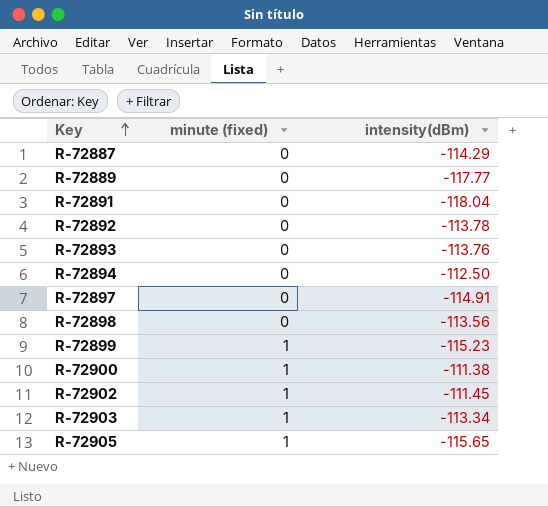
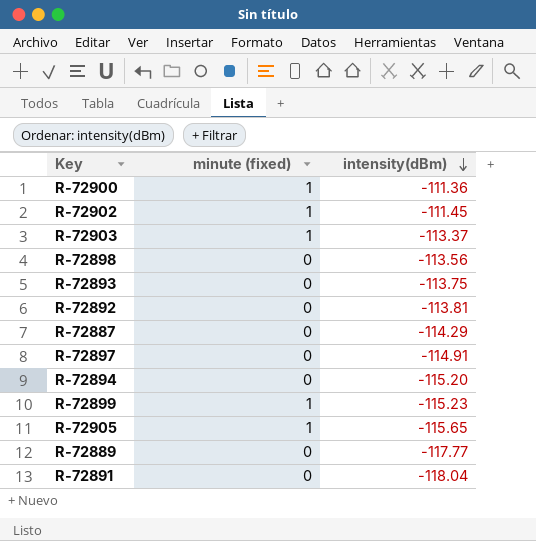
row order: Key ascending -> intensity(dBm) descending
R-72900 | intensity(dBm): -111.38 -> -111.36
R-72903 | intensity(dBm): -113.34 -> -113.37
R-72893 | intensity(dBm): -113.76 -> -113.75
R-72892 | intensity(dBm): -113.78 -> -113.81
R-72894 | intensity(dBm): -112.50 -> -115.20

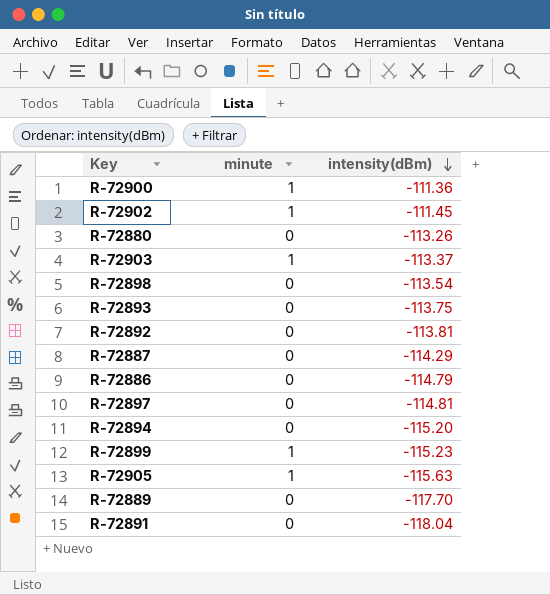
column name: minute (fixed) -> minute
row R-72880: none -> 0 | -113.26
R-72898 | intensity(dBm): -113.56 -> -113.54
row R-72886: none -> 0 | -114.79
R-72897 | intensity(dBm): -114.91 -> -114.81
R-72905 | intensity(dBm): -115.65 -> -115.63
R-72889 | intensity(dBm): -117.77 -> -117.70

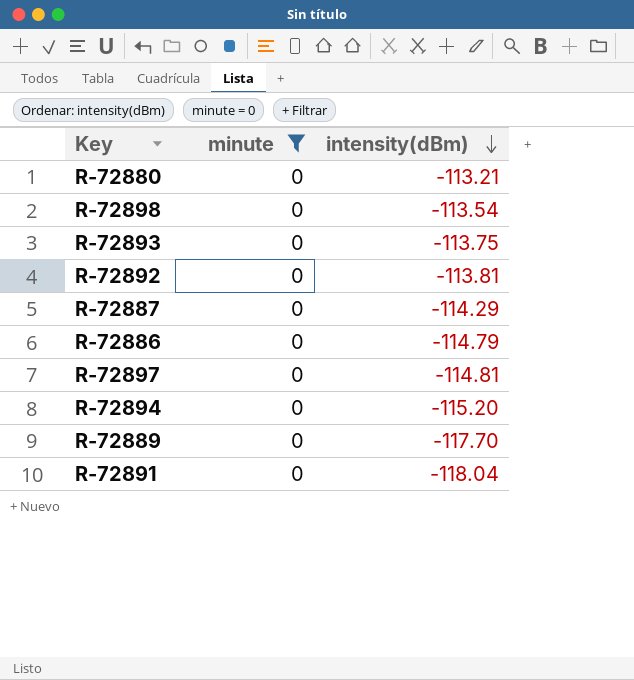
filter: none -> minute = 0
R-72880 | intensity(dBm): -113.26 -> -113.21

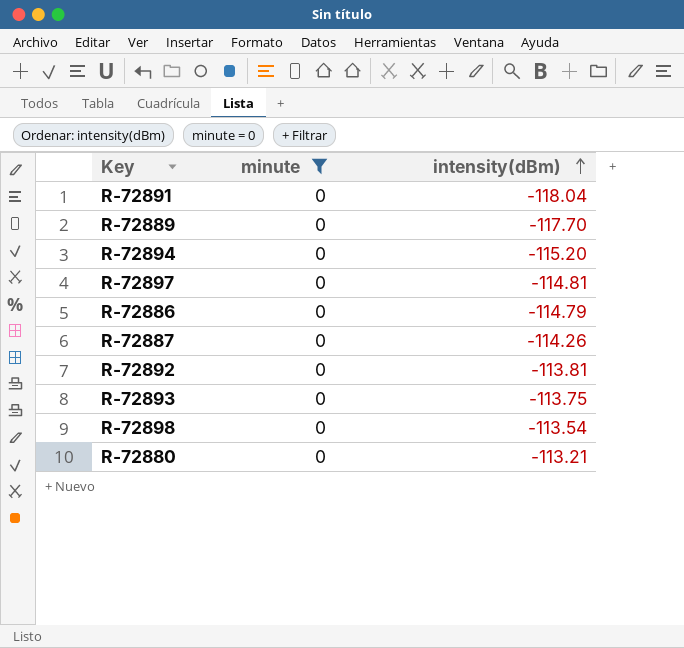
row order: intensity(dBm) descending -> intensity(dBm) ascending
R-72887 | intensity(dBm): -114.29 -> -114.26

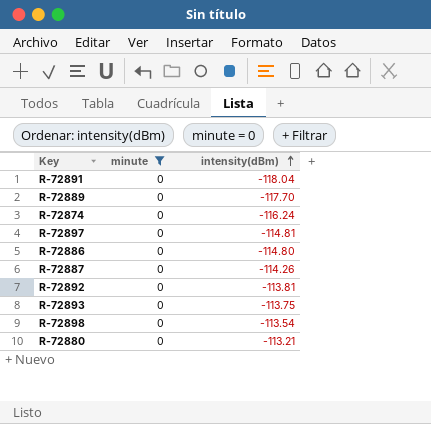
row R-72894: 0 | -115.20 -> none
row R-72874: none -> 0 | -116.24
R-72886 | intensity(dBm): -114.79 -> -114.80

